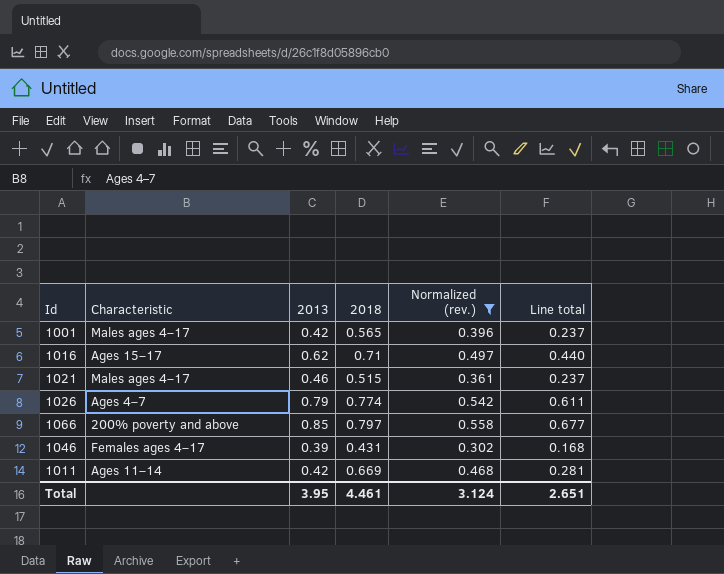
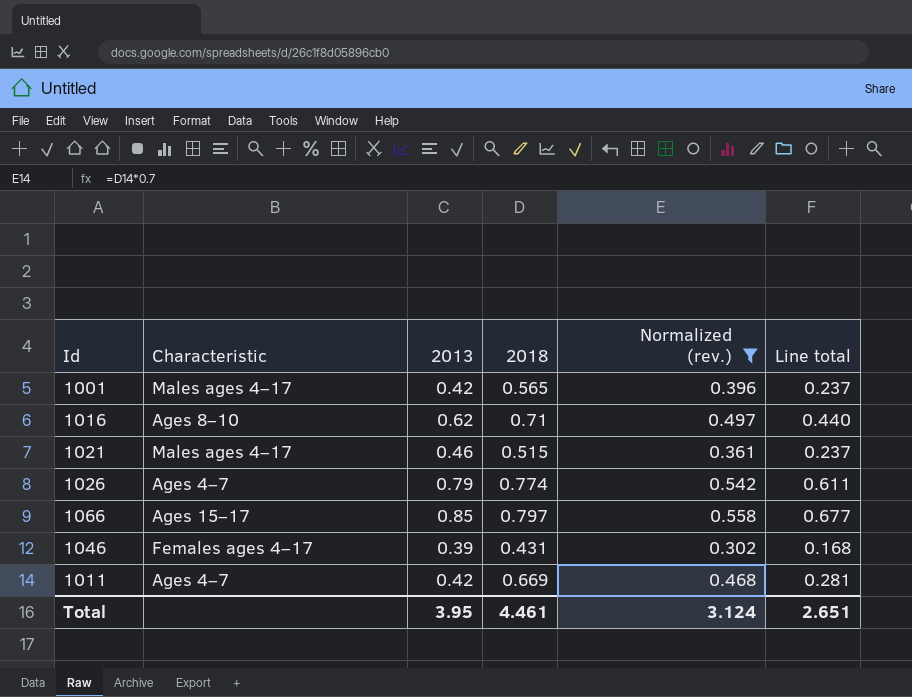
1016 | Characteristic: Ages 15–17 -> Ages 8–10
1066 | Characteristic: 200% poverty and above -> Ages 15–17
1011 | Characteristic: Ages 11–14 -> Ages 4–7

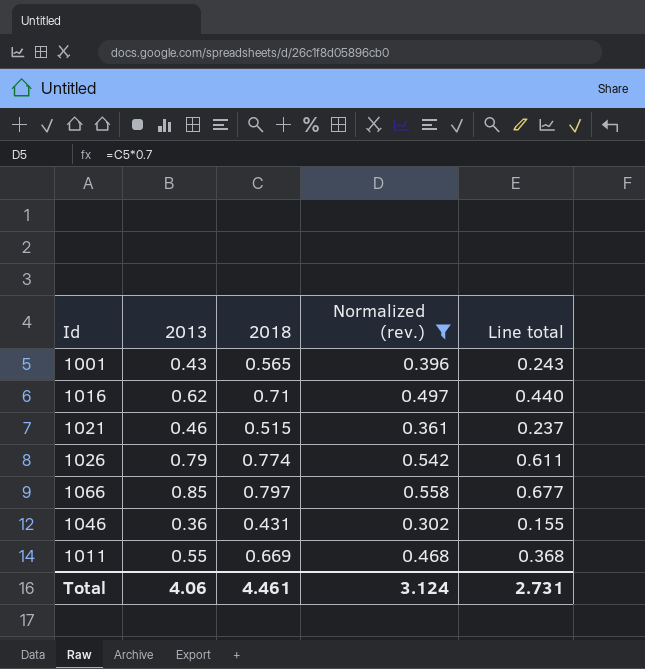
column Characteristic | position: 2 -> none
1001 | 2013: 0.42 -> 0.43
1001 | Line total: 0.237 -> 0.243
1046 | 2013: 0.39 -> 0.36
1046 | Line total: 0.168 -> 0.155
1011 | 2013: 0.42 -> 0.55
1011 | Line total: 0.281 -> 0.368
Total | 2013: 3.95 -> 4.06
Total | Line total: 2.651 -> 2.731

